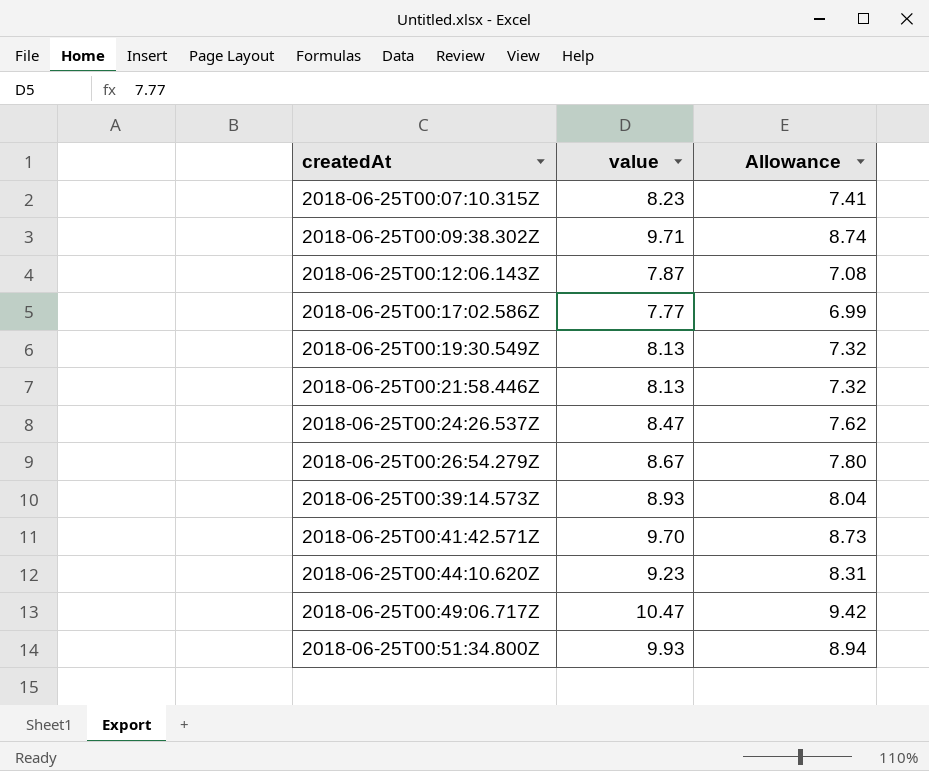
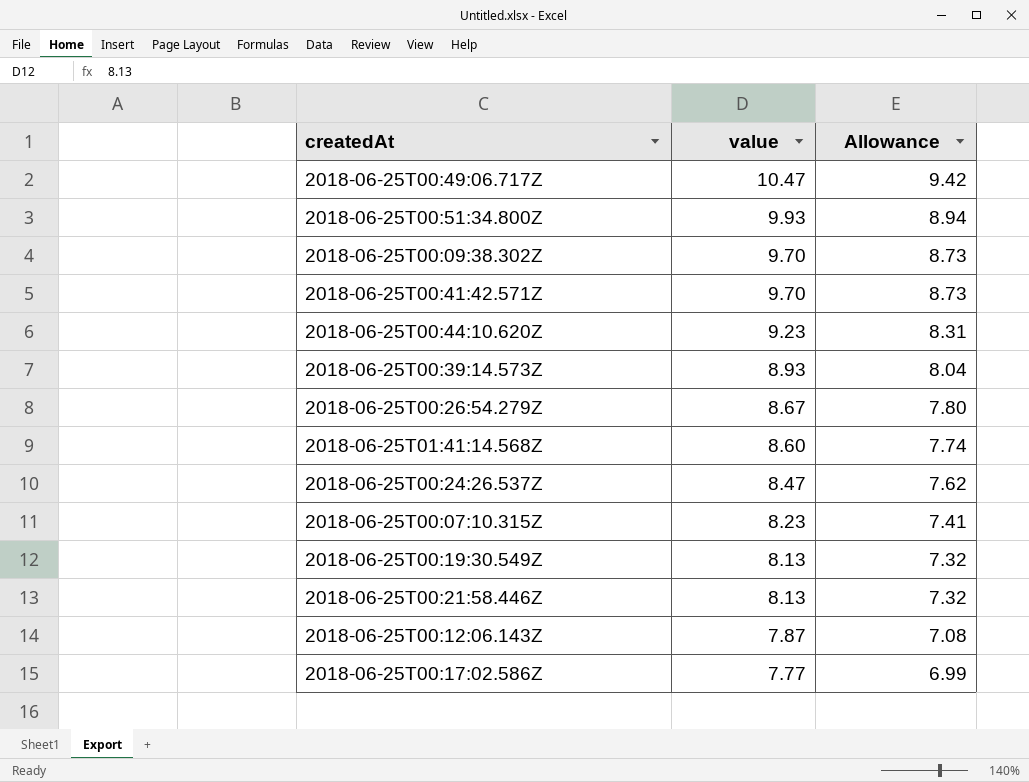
row order: createdAt ascending -> value descending
2018-06-25T00:09:38.302Z | value: 9.71 -> 9.70
2018-06-25T00:09:38.302Z | Allowance: 8.74 -> 8.73
row 2018-06-25T01:41:14.568Z: none -> 8.60 | 7.74

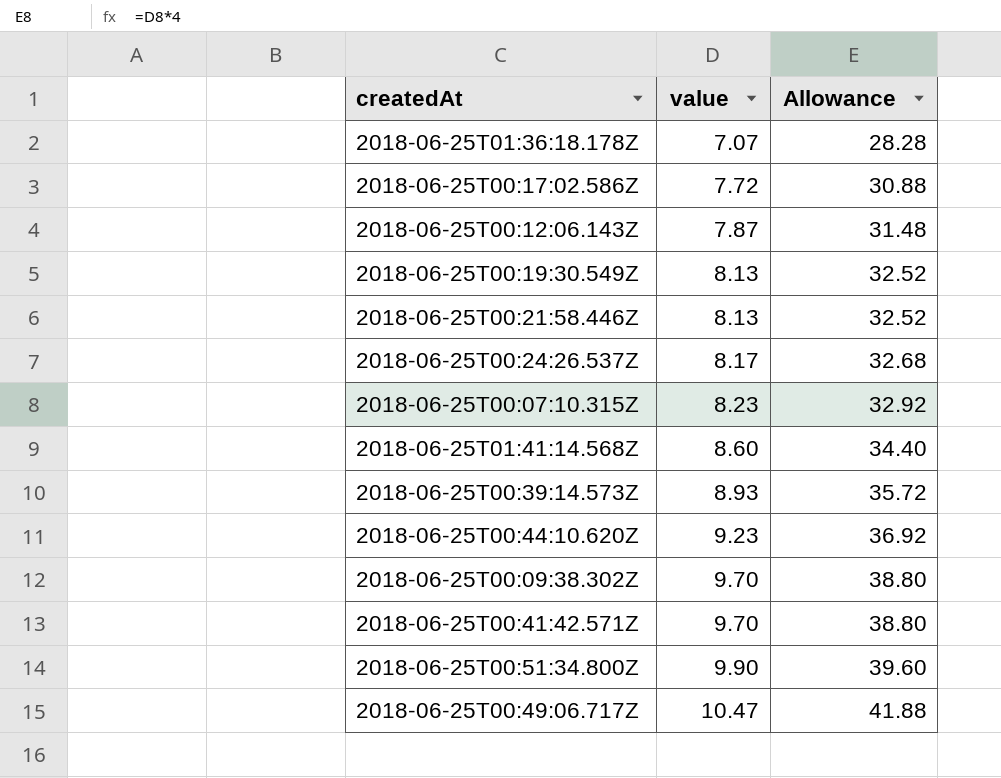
row order: value descending -> value ascending
column Allowance | formula: [value] * 0.9 -> [value] * 4
row 2018-06-25T00:26:54.279Z: 8.67 | 7.80 -> none
row 2018-06-25T01:36:18.178Z: none -> 7.07 | 28.28
2018-06-25T00:17:02.586Z | value: 7.77 -> 7.72
2018-06-25T00:24:26.537Z | value: 8.47 -> 8.17
2018-06-25T00:51:34.800Z | value: 9.93 -> 9.90

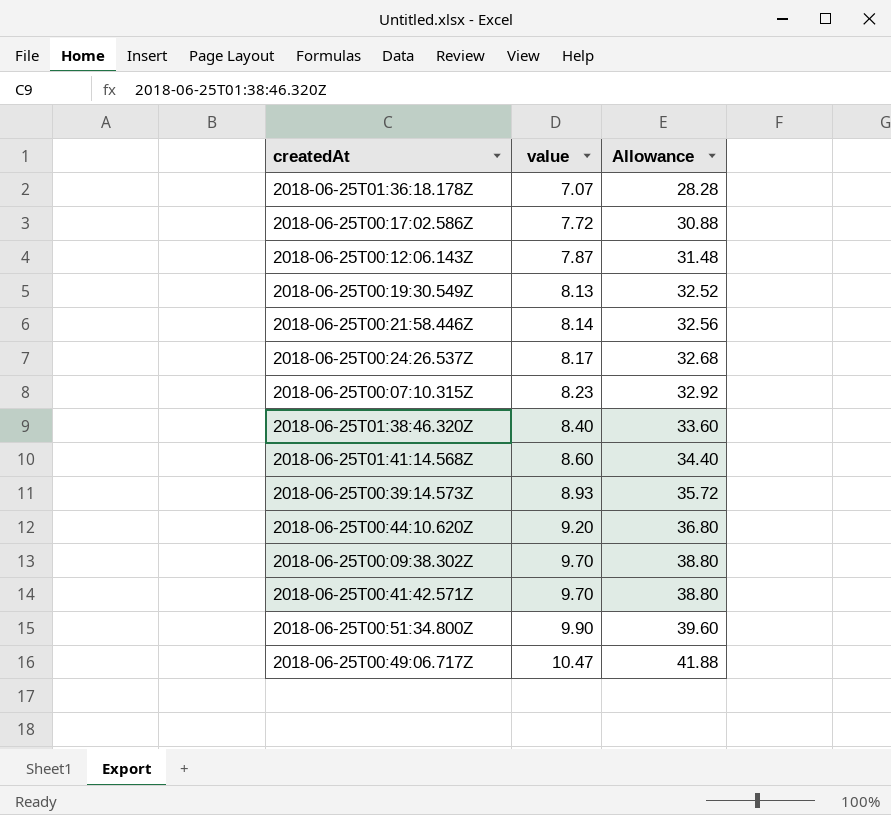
2018-06-25T00:21:58.446Z | value: 8.13 -> 8.14
2018-06-25T00:21:58.446Z | Allowance: 32.52 -> 32.56
row 2018-06-25T01:38:46.320Z: none -> 8.40 | 33.60
2018-06-25T00:44:10.620Z | value: 9.23 -> 9.20
2018-06-25T00:44:10.620Z | Allowance: 36.92 -> 36.80

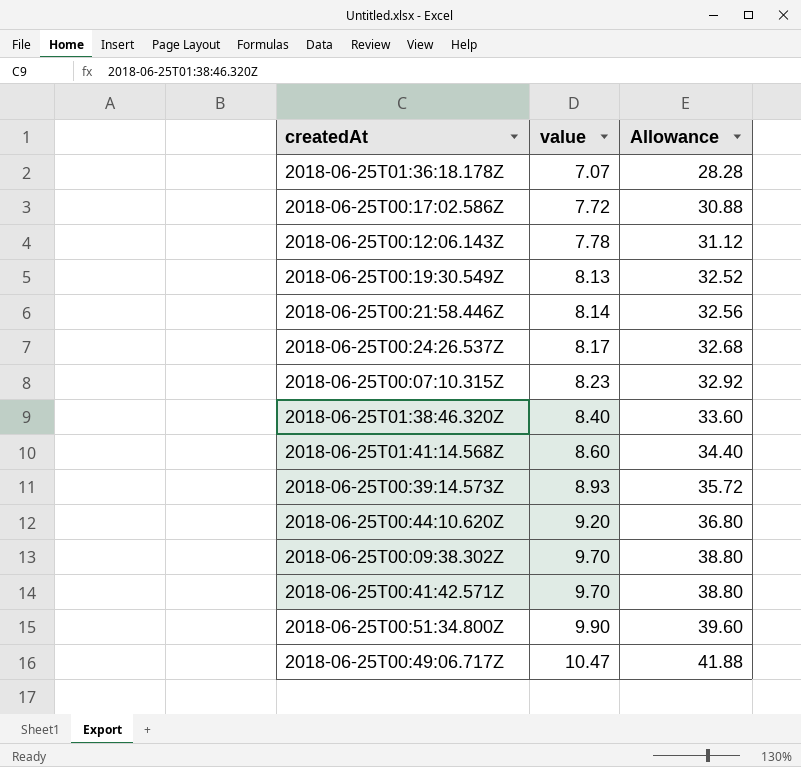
2018-06-25T00:12:06.143Z | value: 7.87 -> 7.78
2018-06-25T00:12:06.143Z | Allowance: 31.48 -> 31.12

